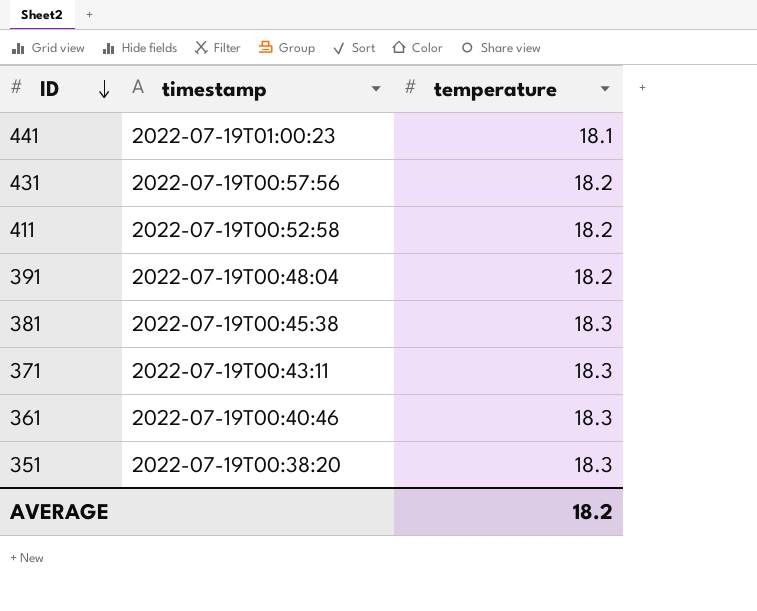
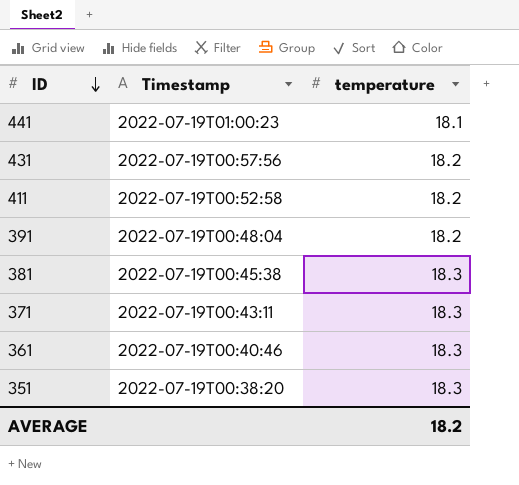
column name: timestamp -> Timestamp

